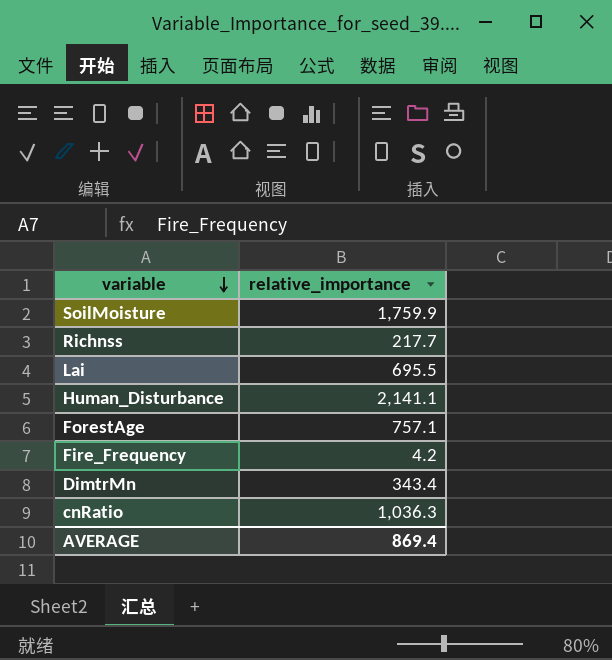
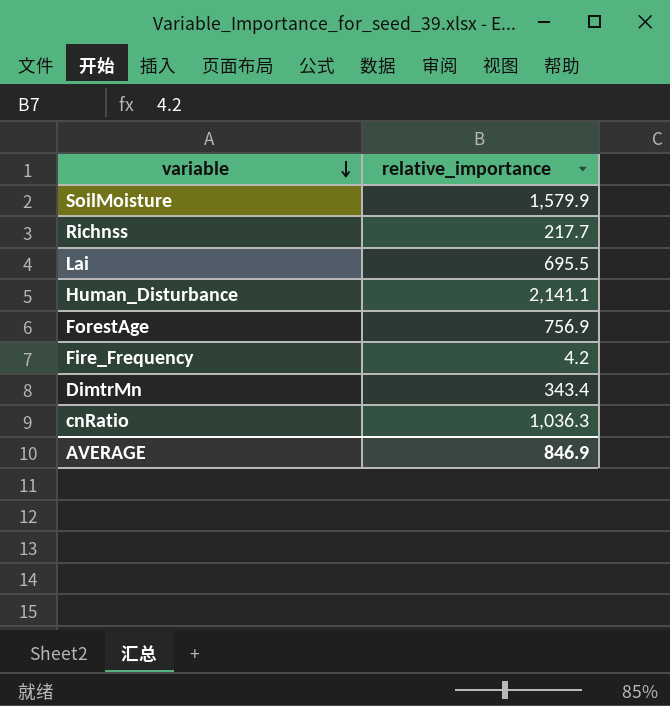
SoilMoisture | relative_importance: 1,759.9 -> 1,579.9
ForestAge | relative_importance: 757.1 -> 756.9
AVERAGE | relative_importance: 869.4 -> 846.9

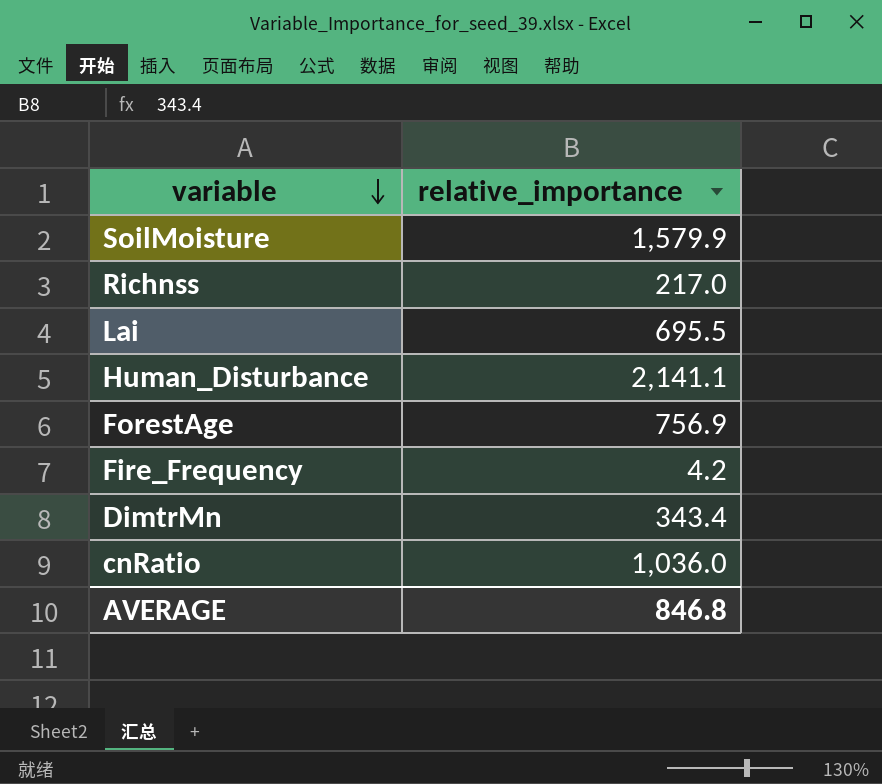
Richnss | relative_importance: 217.7 -> 217.0
cnRatio | relative_importance: 1,036.3 -> 1,036.0
AVERAGE | relative_importance: 846.9 -> 846.8

